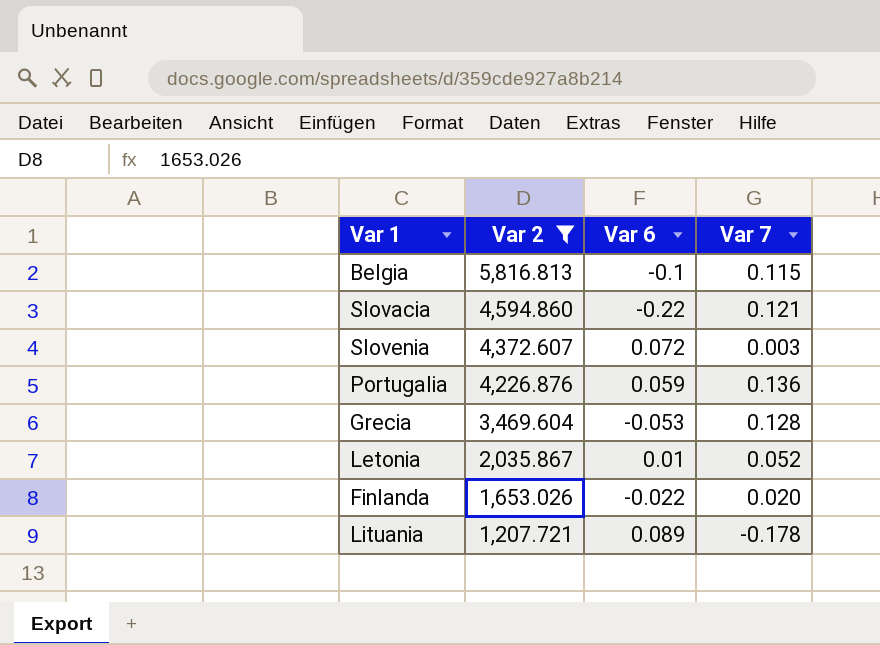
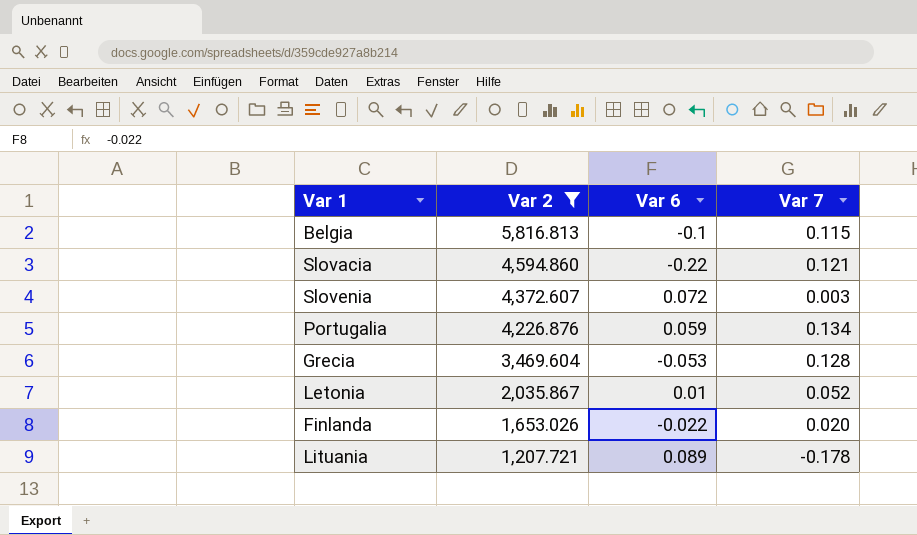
Portugalia | Var 7: 0.136 -> 0.134

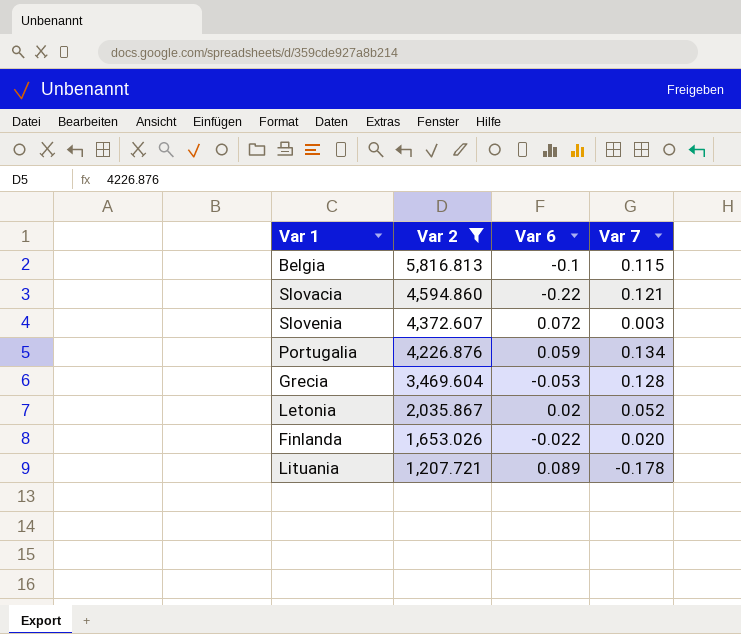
Letonia | Var 6: 0.01 -> 0.02

